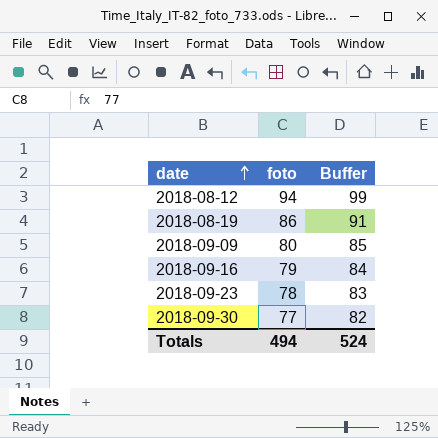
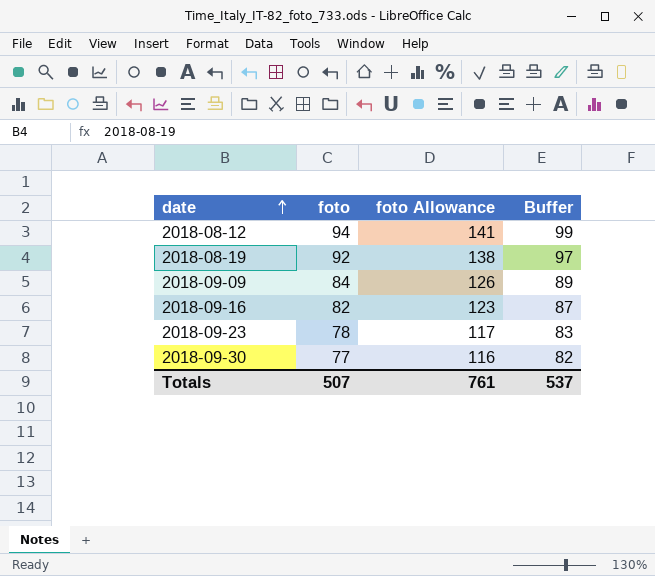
column foto Allowance | formula: none -> [foto] * 1.5
2018-08-19 | foto: 86 -> 92
2018-08-19 | Buffer: 91 -> 97
2018-09-09 | foto: 80 -> 84
2018-09-09 | Buffer: 85 -> 89
2018-09-16 | foto: 79 -> 82
2018-09-16 | Buffer: 84 -> 87
Totals | foto: 494 -> 507
Totals | Buffer: 524 -> 537

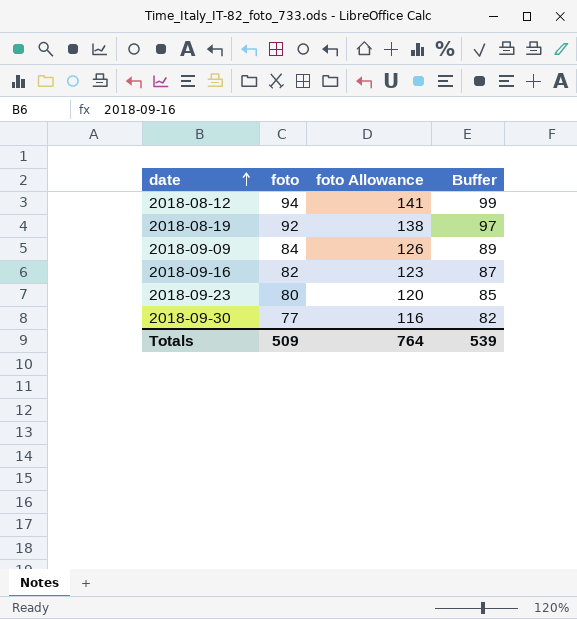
2018-09-23 | foto: 78 -> 80
2018-09-23 | foto Allowance: 117 -> 120
2018-09-23 | Buffer: 83 -> 85
Totals | foto: 507 -> 509
Totals | foto Allowance: 761 -> 764
Totals | Buffer: 537 -> 539

